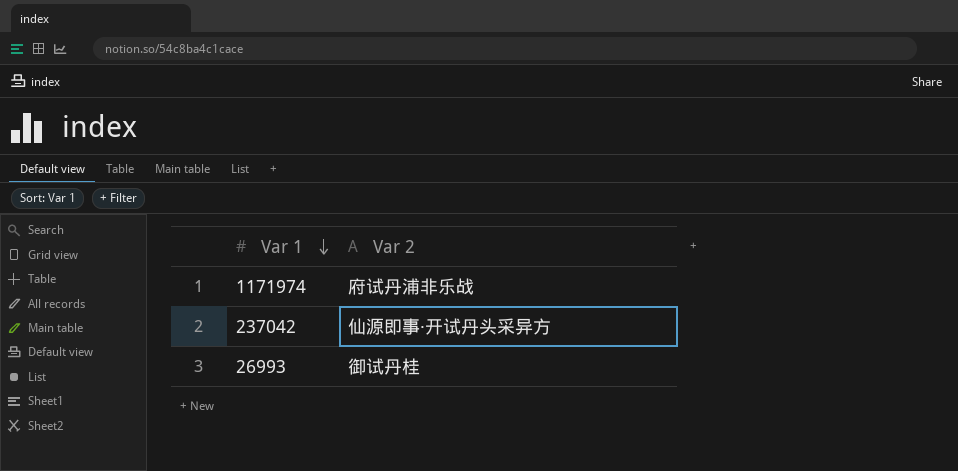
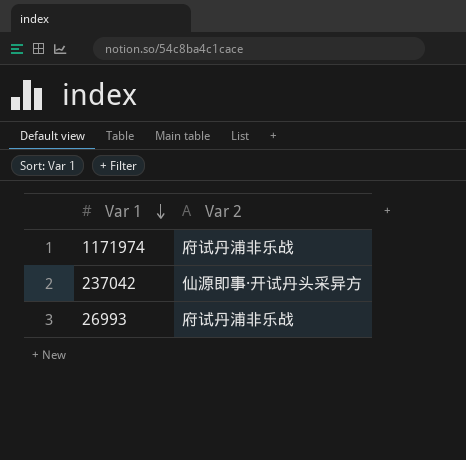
26993 | Var 2: 御试丹桂 -> 府试丹浦非乐战

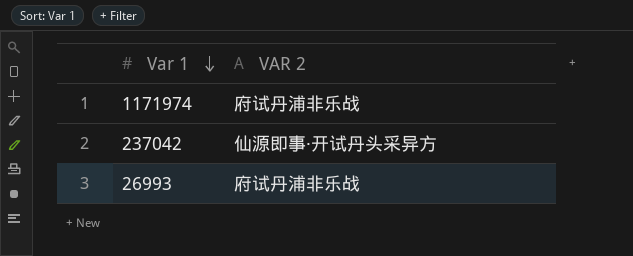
column name: Var 2 -> VAR 2

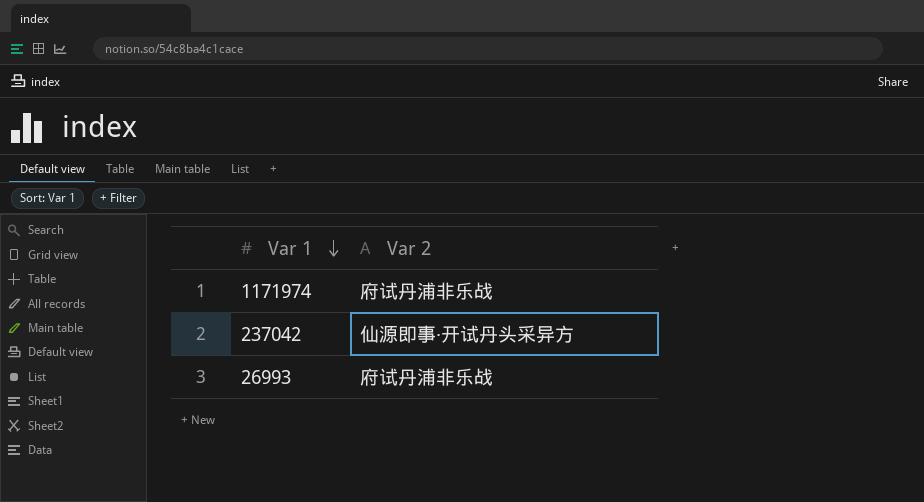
column name: VAR 2 -> Var 2

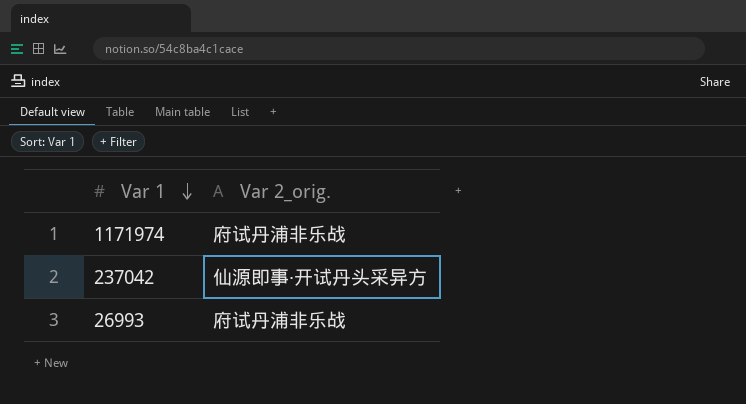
column name: Var 2 -> Var 2_orig.

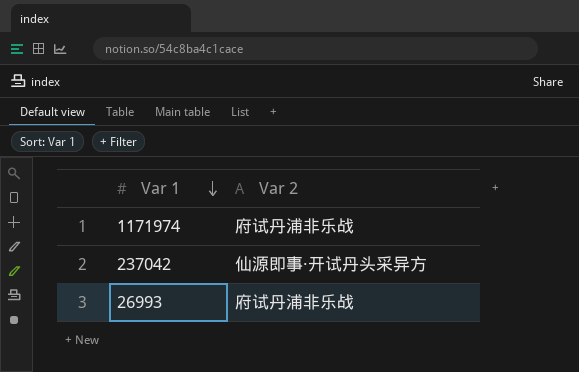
column name: Var 2_orig. -> Var 2

